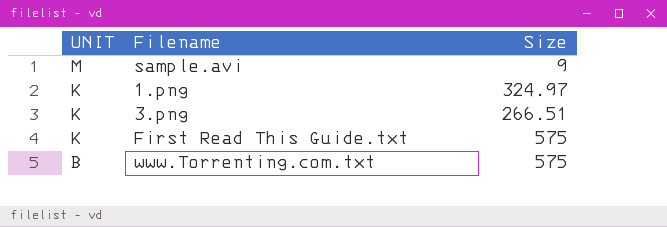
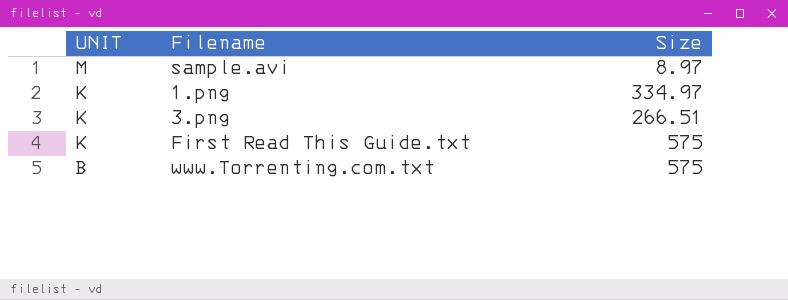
sample.avi | Size: 9 -> 8.97
1.png | Size: 324.97 -> 334.97

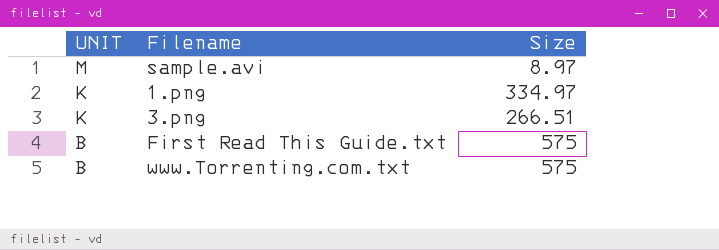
First Read This Guide.txt | UNIT: K -> B

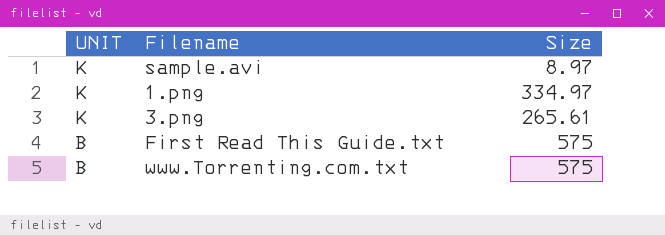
sample.avi | UNIT: M -> K
3.png | Size: 266.51 -> 265.61

